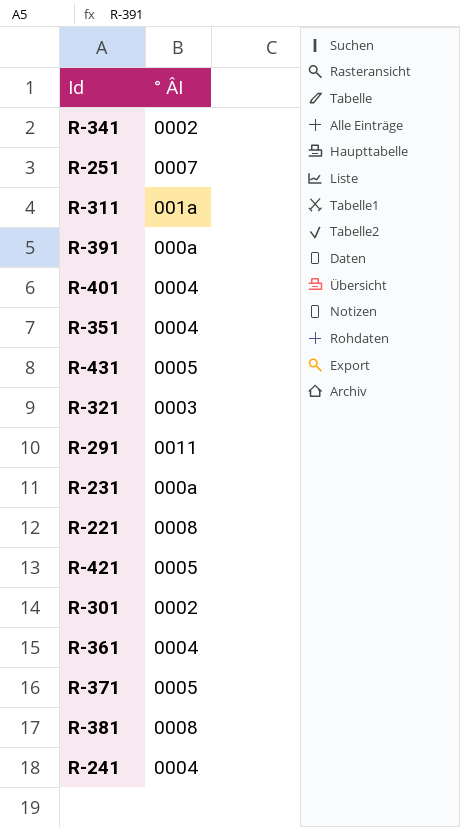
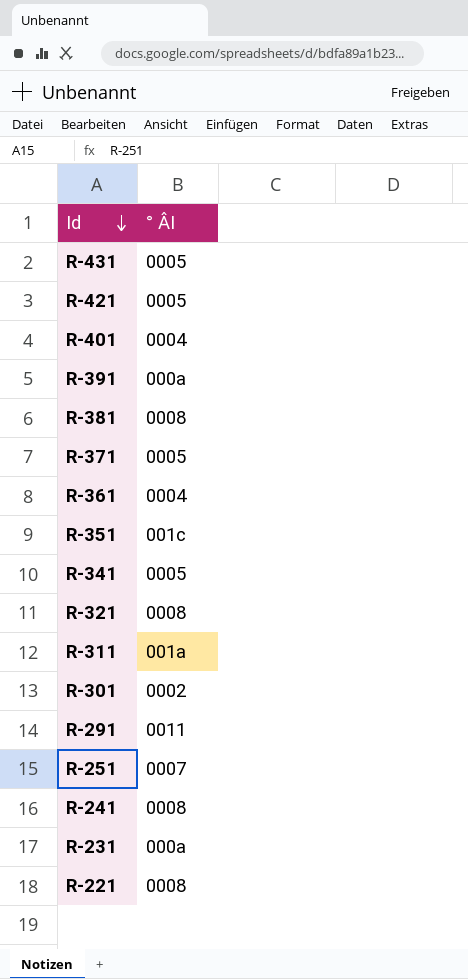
row order: none -> Id descending
R-351 | ° ÂI: 0004 -> 001c
R-341 | ° ÂI: 0002 -> 0005
R-321 | ° ÂI: 0003 -> 0008
R-241 | ° ÂI: 0004 -> 0008

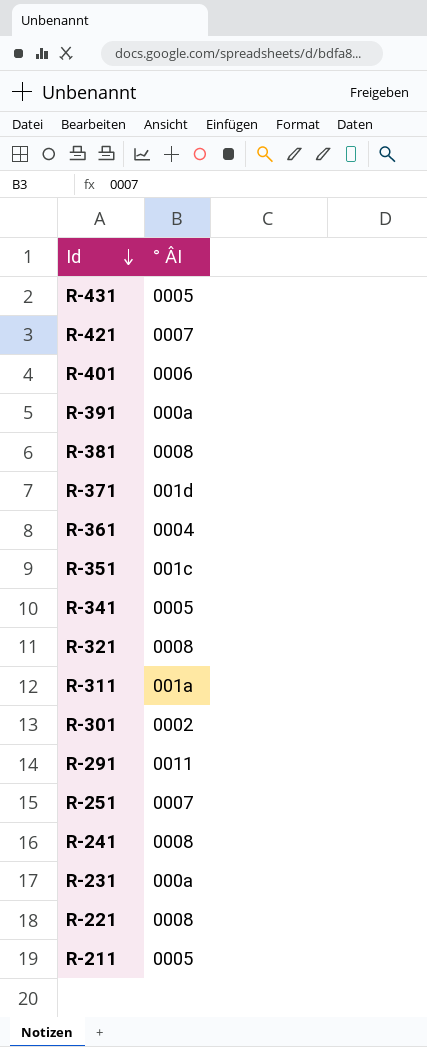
R-421 | ° ÂI: 0005 -> 0007
R-401 | ° ÂI: 0004 -> 0006
R-371 | ° ÂI: 0005 -> 001d
row R-211: none -> 0005

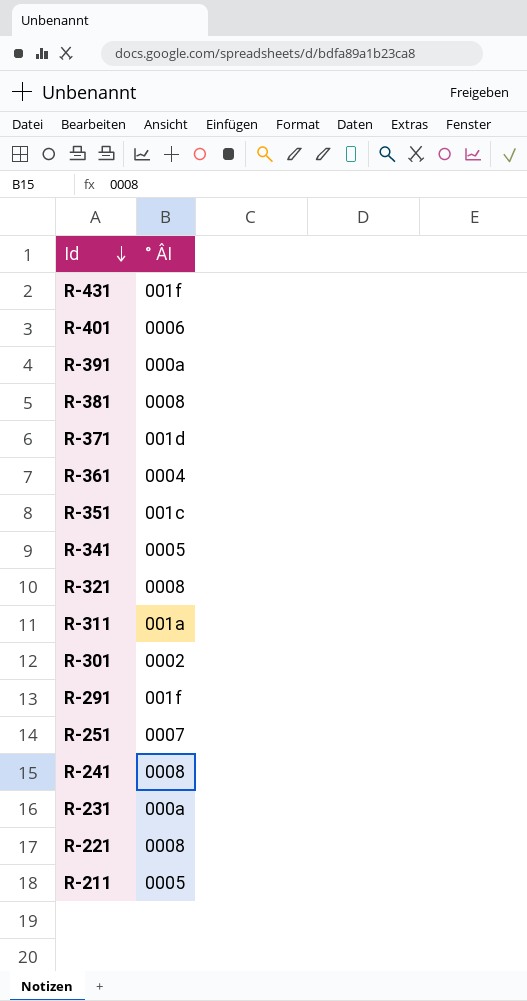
row R-421: 0007 -> none
R-431 | ° ÂI: 0005 -> 001f
R-291 | ° ÂI: 0011 -> 001f

